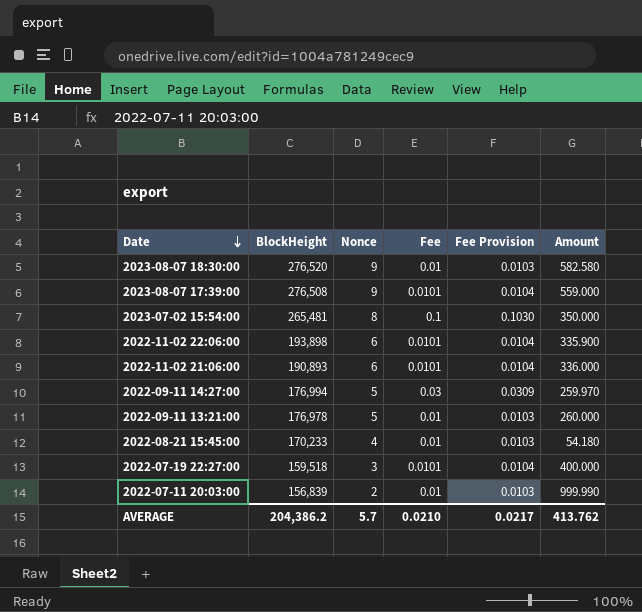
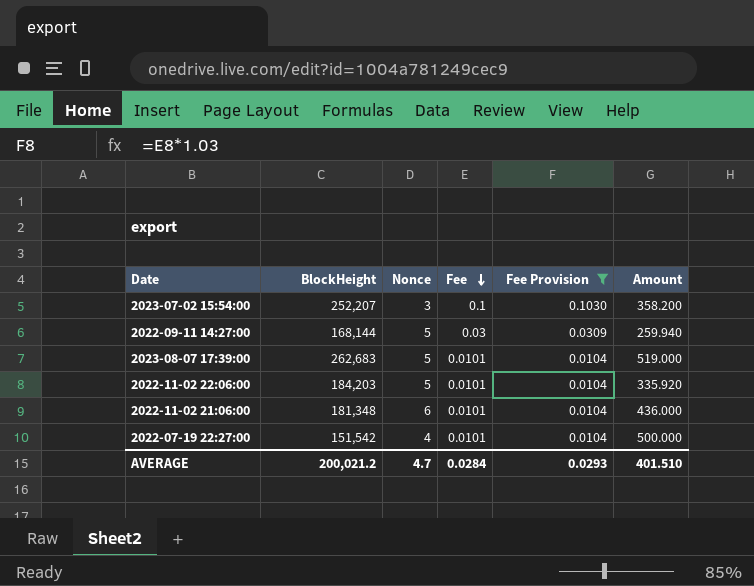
filter: none -> Fee Provision != 0.0103
row order: Date descending -> Fee descending
2023-07-02 15:54:00 | BlockHeight: 265,481 -> 252,207
2023-07-02 15:54:00 | Nonce: 8 -> 3
2023-07-02 15:54:00 | Amount: 350.000 -> 358.200
2022-09-11 14:27:00 | BlockHeight: 176,994 -> 168,144
2022-09-11 14:27:00 | Amount: 259.970 -> 259.940
2023-08-07 17:39:00 | BlockHeight: 276,508 -> 262,683
2023-08-07 17:39:00 | Nonce: 9 -> 5
2023-08-07 17:39:00 | Amount: 559.000 -> 519.000
2022-11-02 22:06:00 | BlockHeight: 193,898 -> 184,203
2022-11-02 22:06:00 | Nonce: 6 -> 5
2022-11-02 22:06:00 | Amount: 335.900 -> 335.920
2022-11-02 21:06:00 | BlockHeight: 190,893 -> 181,348
2022-11-02 21:06:00 | Amount: 336.000 -> 436.000
2022-07-19 22:27:00 | BlockHeight: 159,518 -> 151,542
2022-07-19 22:27:00 | Nonce: 3 -> 4
2022-07-19 22:27:00 | Amount: 400.000 -> 500.000
AVERAGE | BlockHeight: 204,386.2 -> 200,021.2
AVERAGE | Nonce: 5.7 -> 4.7
AVERAGE | Fee: 0.0210 -> 0.0284
AVERAGE | Fee Provision: 0.0217 -> 0.0293
AVERAGE | Amount: 413.762 -> 401.510

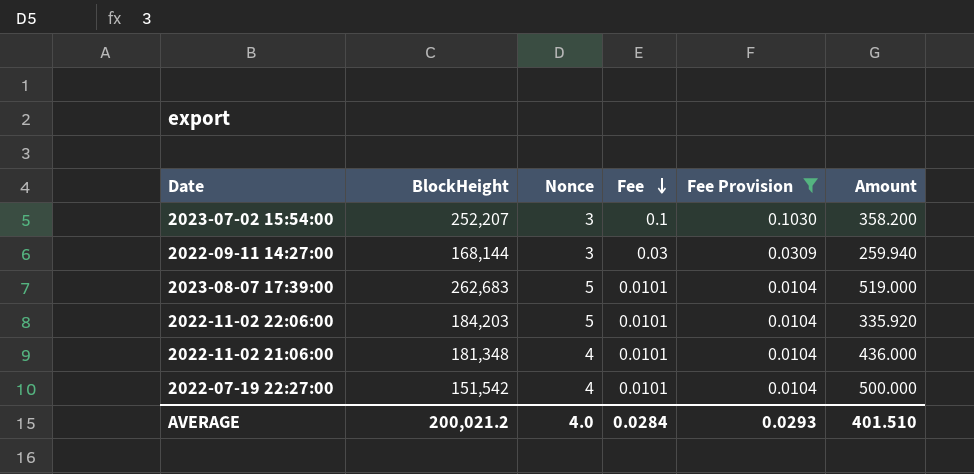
2022-09-11 14:27:00 | Nonce: 5 -> 3
2022-11-02 21:06:00 | Nonce: 6 -> 4
AVERAGE | Nonce: 4.7 -> 4.0

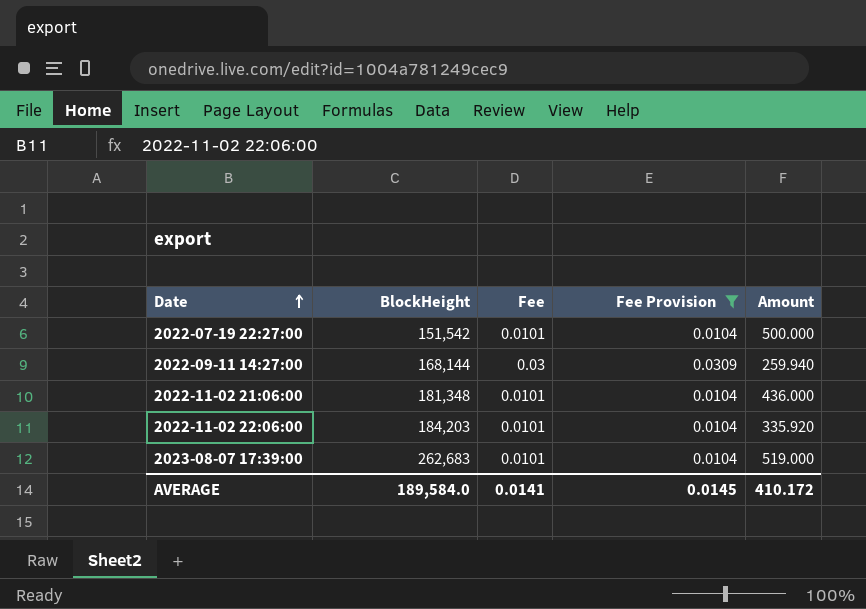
row order: Fee descending -> Date ascending
column Nonce | position: 3 -> none
row 2023-07-02 15:54:00: 252,207 | 3 | 0.1 | 0.1030 | 358.200 -> none
AVERAGE | BlockHeight: 200,021.2 -> 189,584.0
AVERAGE | Fee: 0.0284 -> 0.0141
AVERAGE | Fee Provision: 0.0293 -> 0.0145
AVERAGE | Amount: 401.510 -> 410.172

